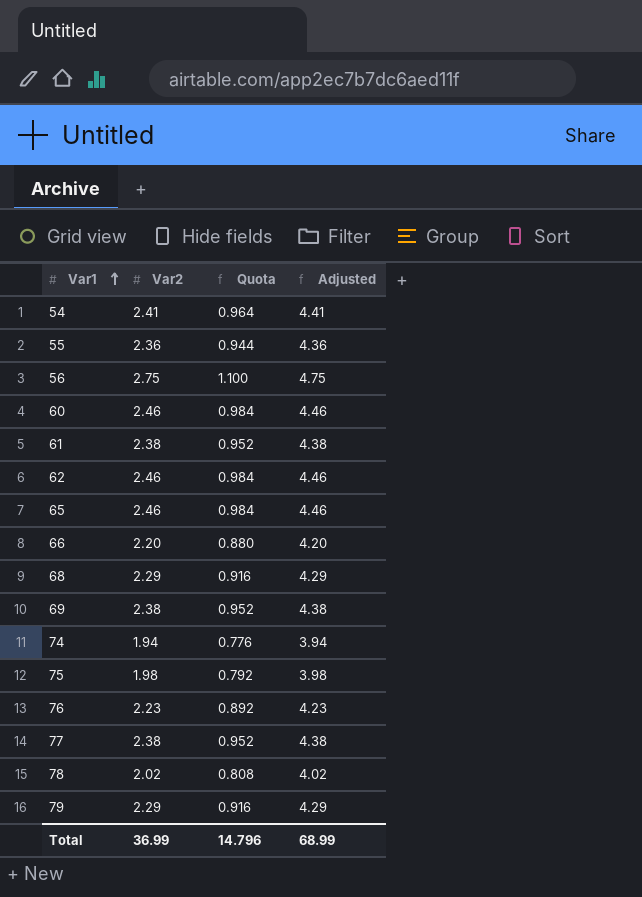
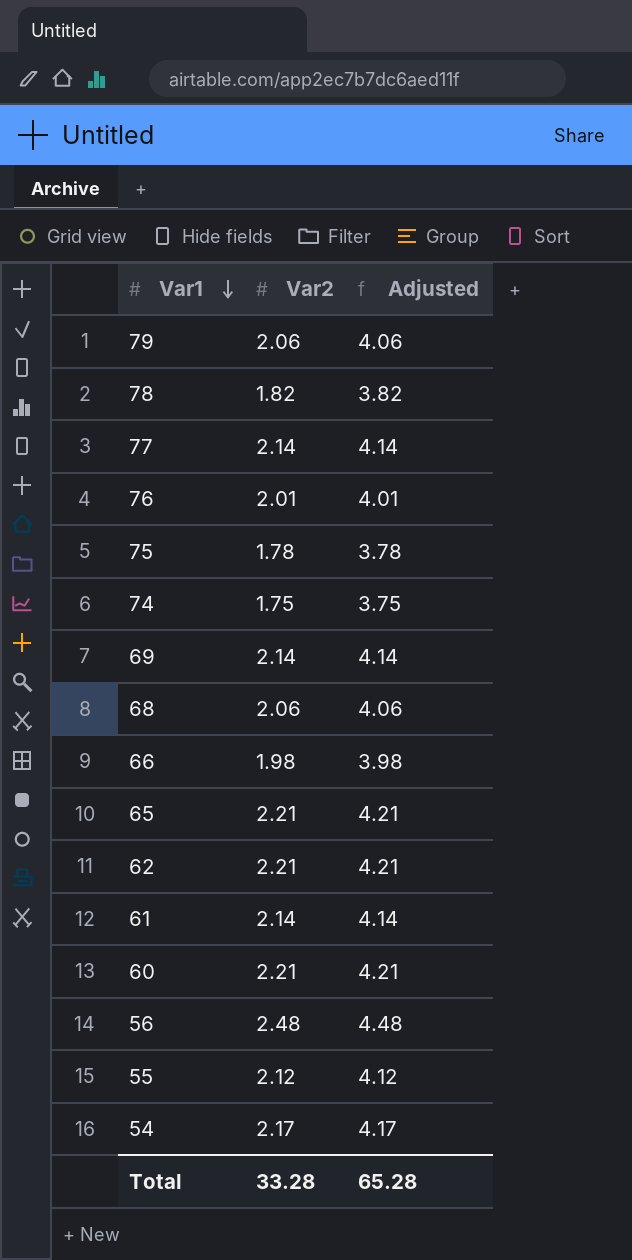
row order: Var1 ascending -> Var1 descending
column Quota | formula: [Var2] * 0.4 -> none
79 | Var2: 2.29 -> 2.06
79 | Adjusted: 4.29 -> 4.06
78 | Var2: 2.02 -> 1.82
78 | Adjusted: 4.02 -> 3.82
77 | Var2: 2.38 -> 2.14
77 | Adjusted: 4.38 -> 4.14
76 | Var2: 2.23 -> 2.01
76 | Adjusted: 4.23 -> 4.01
75 | Var2: 1.98 -> 1.78
75 | Adjusted: 3.98 -> 3.78
74 | Var2: 1.94 -> 1.75
74 | Adjusted: 3.94 -> 3.75
69 | Var2: 2.38 -> 2.14
69 | Adjusted: 4.38 -> 4.14
68 | Var2: 2.29 -> 2.06
68 | Adjusted: 4.29 -> 4.06
66 | Var2: 2.20 -> 1.98
66 | Adjusted: 4.20 -> 3.98
65 | Var2: 2.46 -> 2.21
65 | Adjusted: 4.46 -> 4.21
62 | Var2: 2.46 -> 2.21
62 | Adjusted: 4.46 -> 4.21
61 | Var2: 2.38 -> 2.14
61 | Adjusted: 4.38 -> 4.14
60 | Var2: 2.46 -> 2.21
60 | Adjusted: 4.46 -> 4.21
56 | Var2: 2.75 -> 2.48
56 | Adjusted: 4.75 -> 4.48
55 | Var2: 2.36 -> 2.12
55 | Adjusted: 4.36 -> 4.12
54 | Var2: 2.41 -> 2.17
54 | Adjusted: 4.41 -> 4.17
Total | Var2: 36.99 -> 33.28
Total | Adjusted: 68.99 -> 65.28

